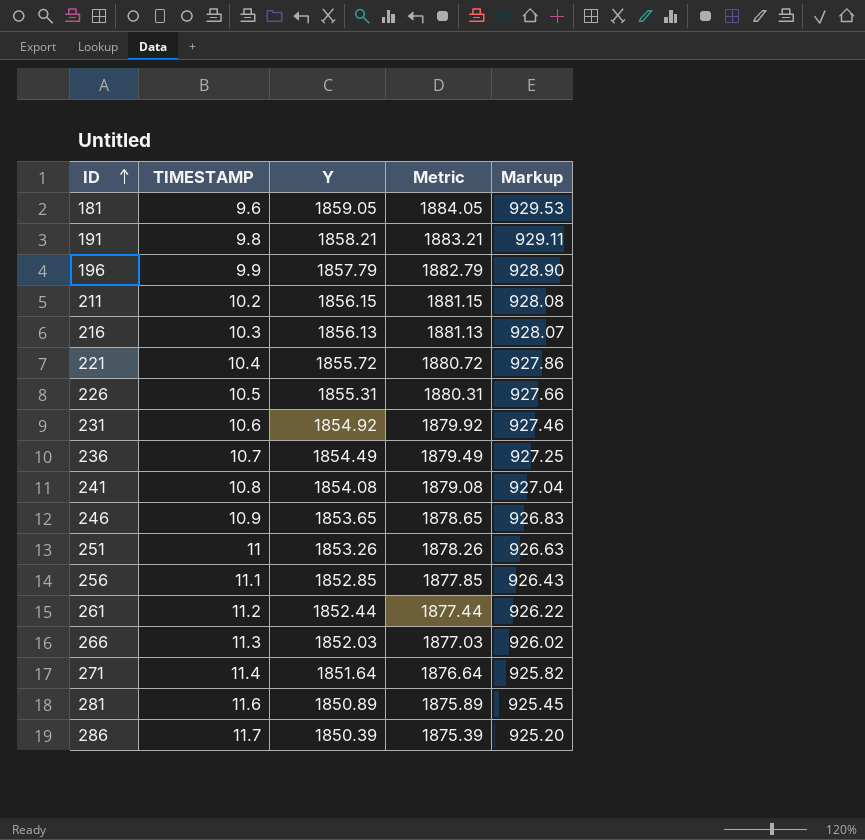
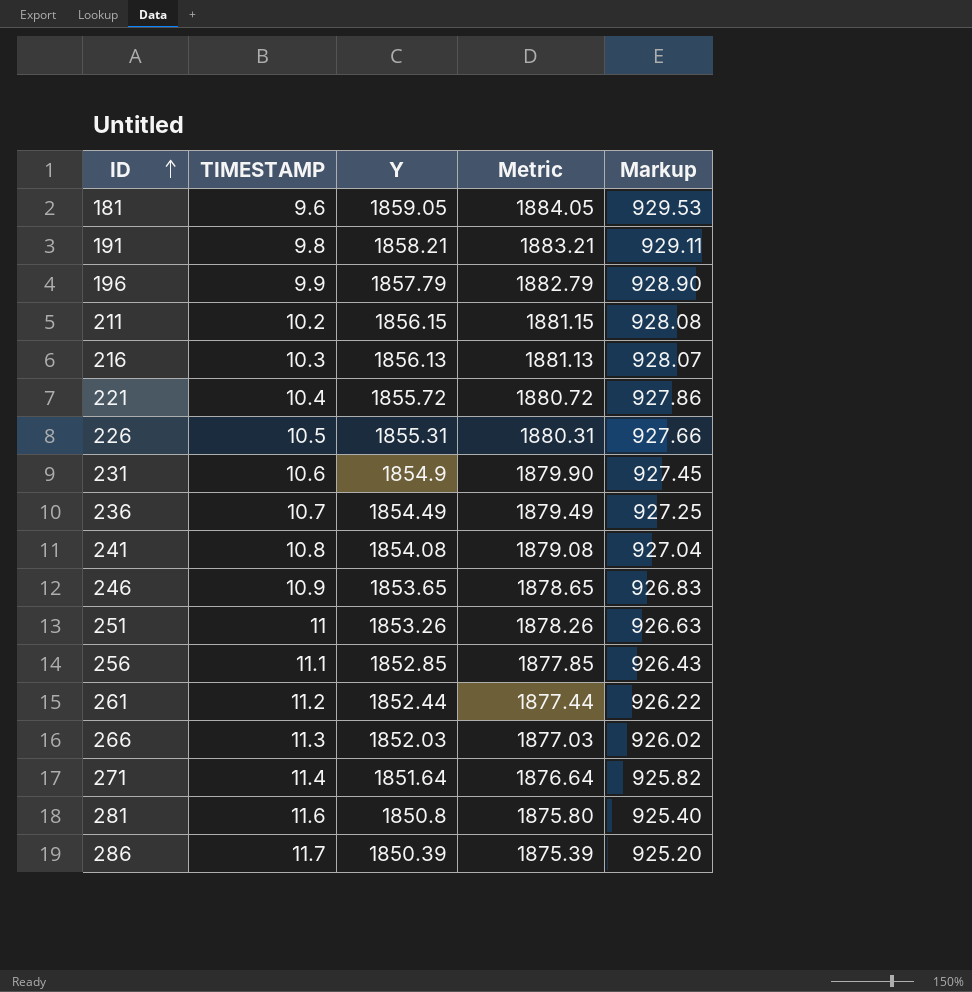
231 | Y: 1854.92 -> 1854.9
231 | Metric: 1879.92 -> 1879.90
231 | Markup: 927.46 -> 927.45
281 | Y: 1850.89 -> 1850.8
281 | Metric: 1875.89 -> 1875.80
281 | Markup: 925.45 -> 925.40

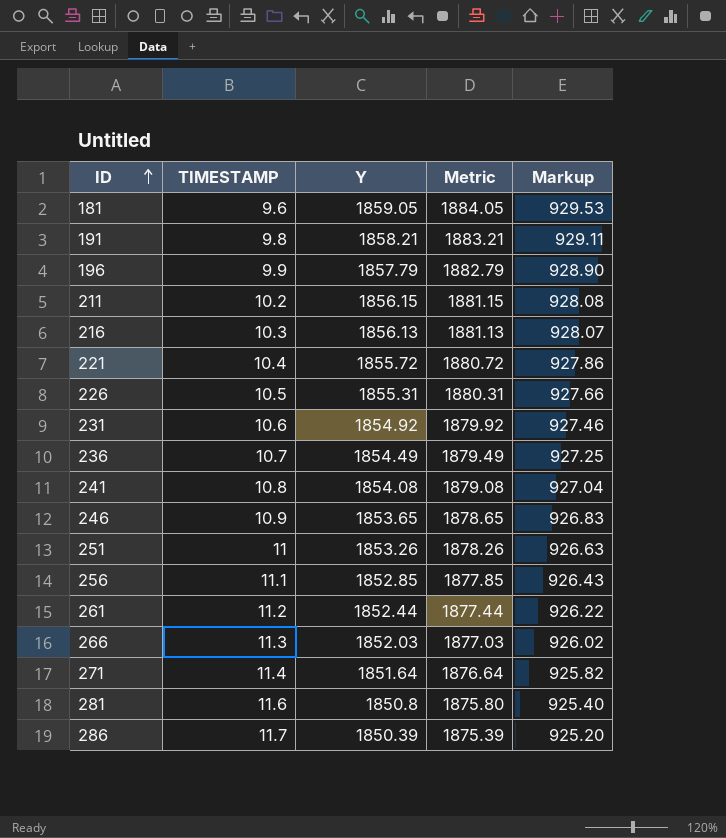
231 | Y: 1854.9 -> 1854.92
231 | Metric: 1879.90 -> 1879.92
231 | Markup: 927.45 -> 927.46

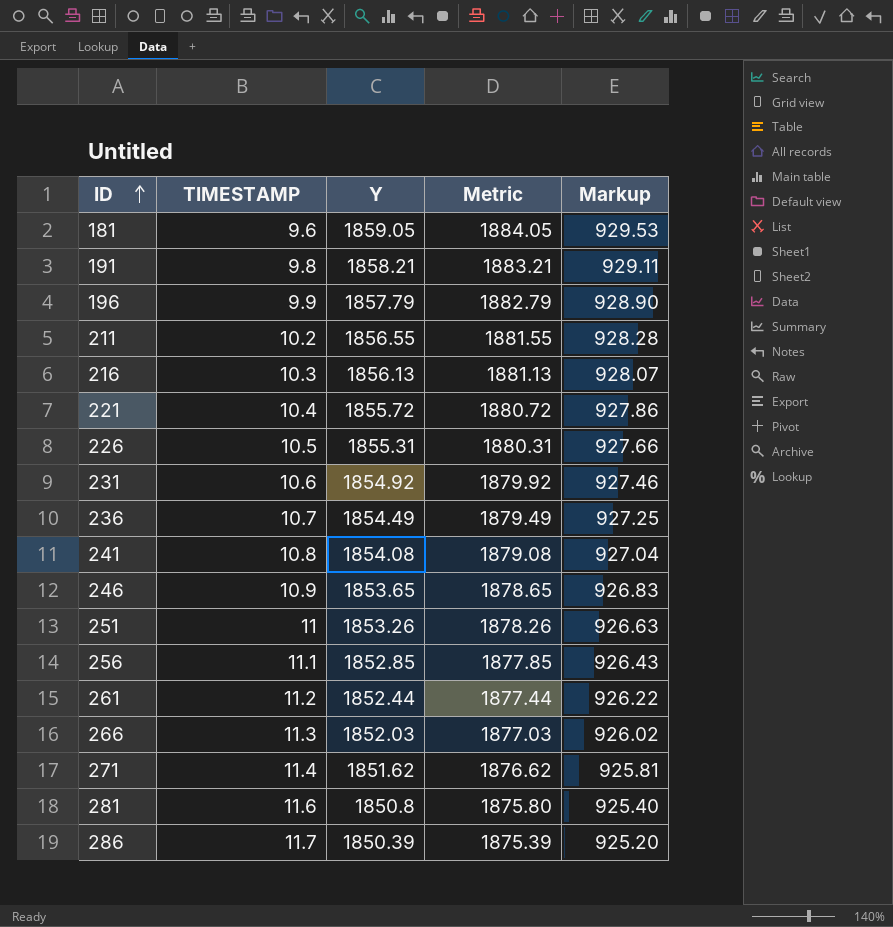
211 | Y: 1856.15 -> 1856.55
211 | Metric: 1881.15 -> 1881.55
211 | Markup: 928.08 -> 928.28
271 | Y: 1851.64 -> 1851.62
271 | Metric: 1876.64 -> 1876.62
271 | Markup: 925.82 -> 925.81

